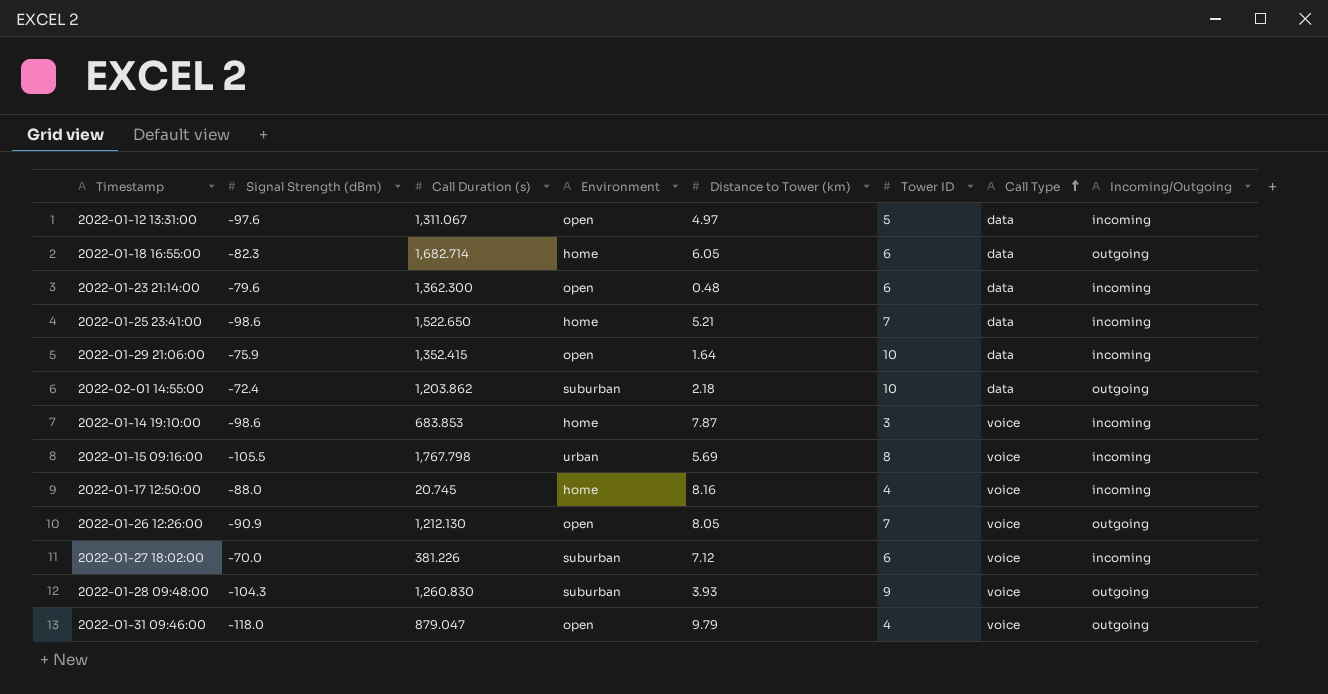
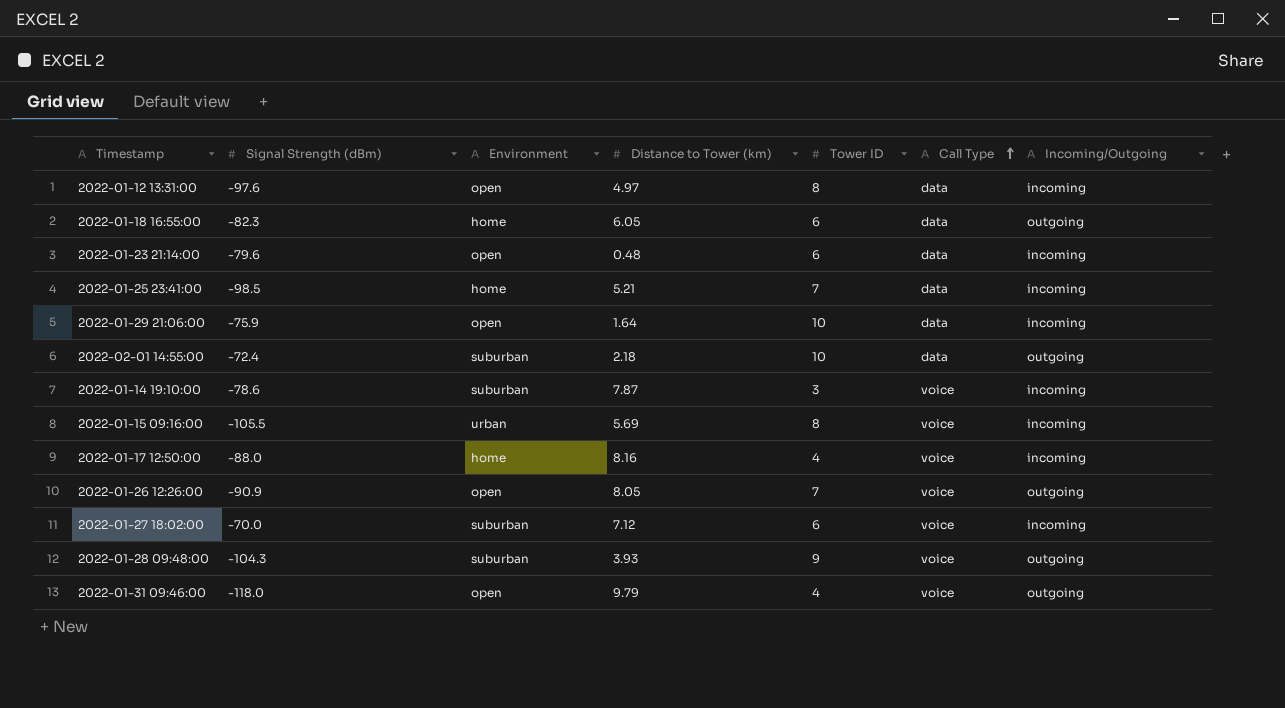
column Call Duration (s) | position: 3 -> none
2022-01-12 13:31:00 | Tower ID: 5 -> 8
2022-01-25 23:41:00 | Signal Strength (dBm): -98.6 -> -98.5
2022-01-14 19:10:00 | Signal Strength (dBm): -98.6 -> -78.6
2022-01-14 19:10:00 | Environment: home -> suburban

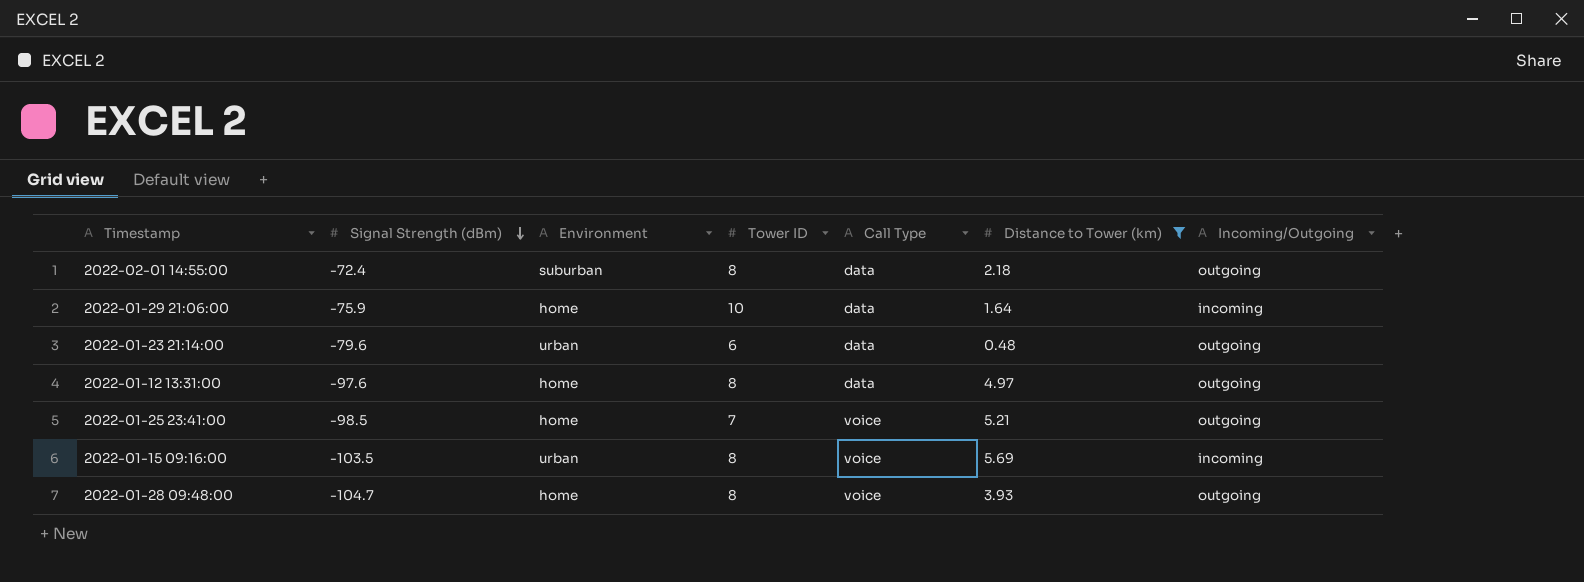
filter: none -> Distance to Tower (km) <= 5.69
row order: Call Type ascending -> Signal Strength (dBm) descending
column Distance to Tower (km) | position: 4 -> 6
2022-02-01 14:55:00 | Tower ID: 10 -> 8
2022-01-29 21:06:00 | Environment: open -> home
2022-01-23 21:14:00 | Environment: open -> urban
2022-01-23 21:14:00 | Incoming/Outgoing: incoming -> outgoing
2022-01-12 13:31:00 | Environment: open -> home
2022-01-12 13:31:00 | Incoming/Outgoing: incoming -> outgoing
2022-01-25 23:41:00 | Call Type: data -> voice
2022-01-25 23:41:00 | Incoming/Outgoing: incoming -> outgoing
2022-01-15 09:16:00 | Signal Strength (dBm): -105.5 -> -103.5
2022-01-28 09:48:00 | Signal Strength (dBm): -104.3 -> -104.7
2022-01-28 09:48:00 | Environment: suburban -> home
2022-01-28 09:48:00 | Tower ID: 9 -> 8

